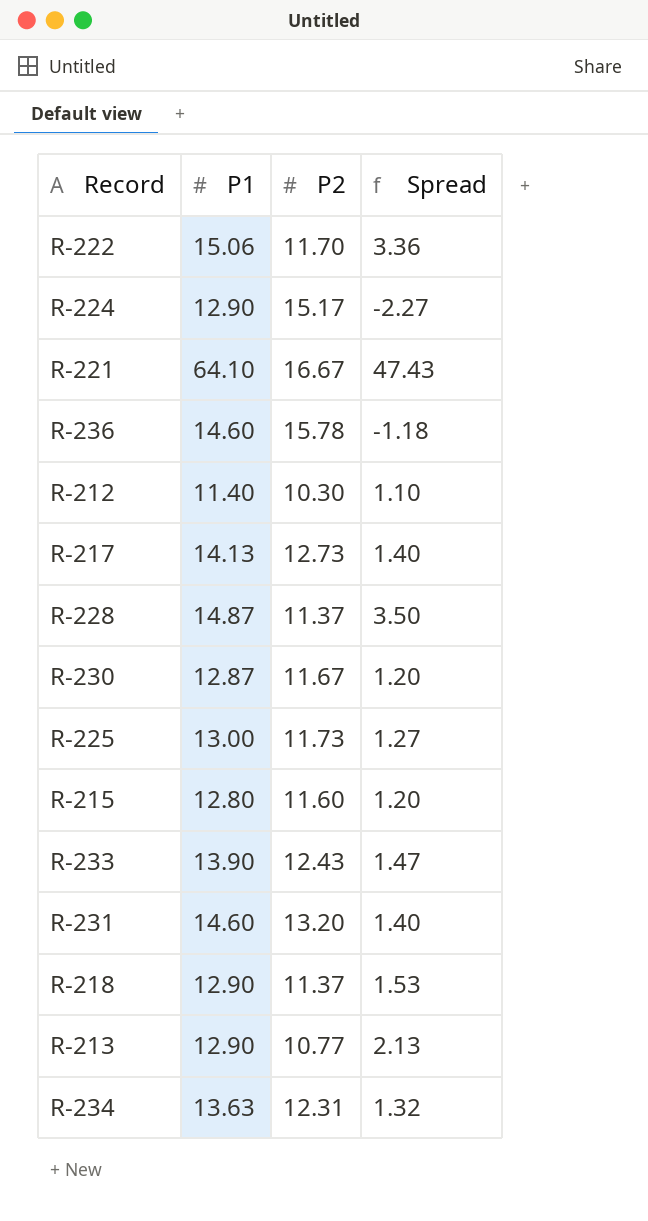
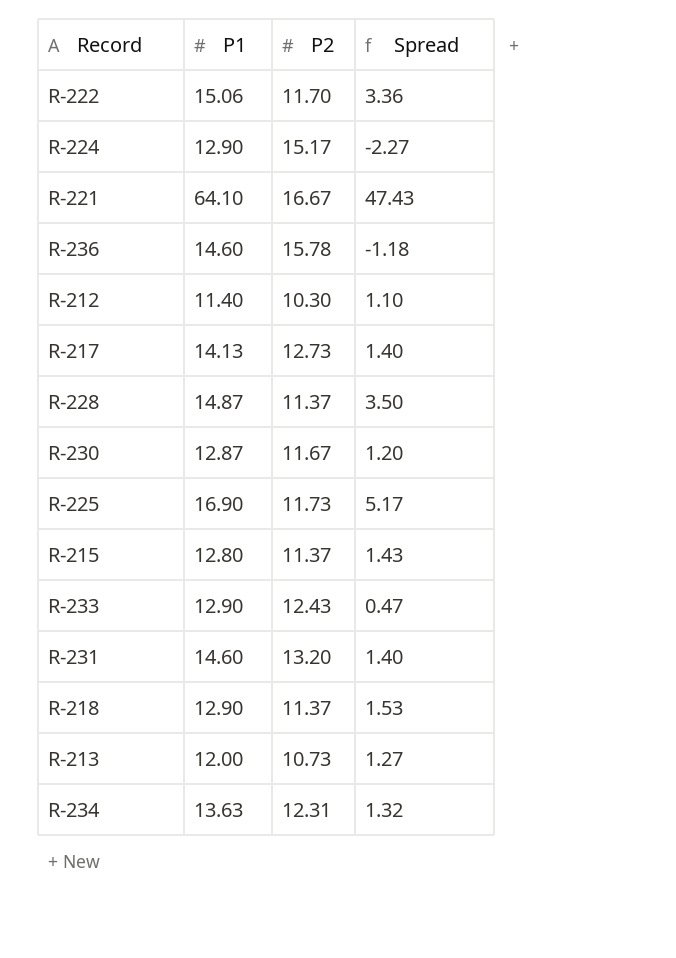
R-225 | P1: 13.00 -> 16.90
R-225 | Spread: 1.27 -> 5.17
R-215 | P2: 11.60 -> 11.37
R-215 | Spread: 1.20 -> 1.43
R-233 | P1: 13.90 -> 12.90
R-233 | Spread: 1.47 -> 0.47
R-213 | P1: 12.90 -> 12.00
R-213 | P2: 10.77 -> 10.73
R-213 | Spread: 2.13 -> 1.27

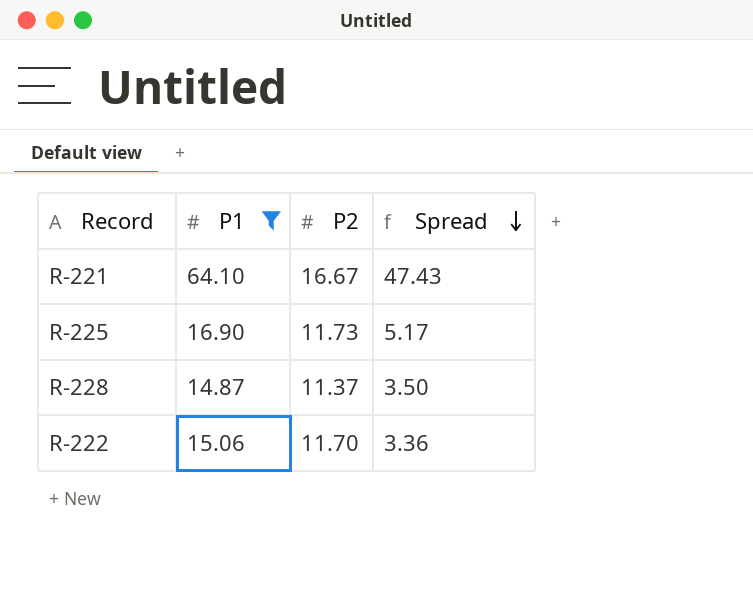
filter: none -> P1 >= 14.87
row order: none -> Spread descending

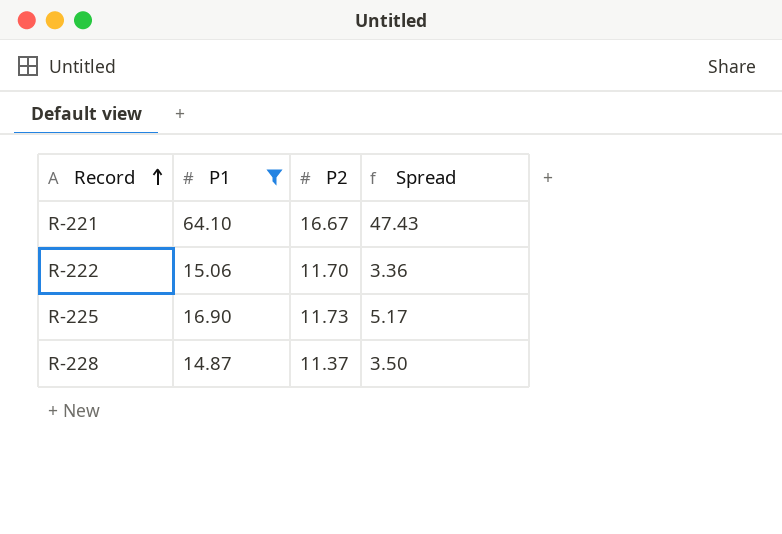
row order: Spread descending -> Record ascending

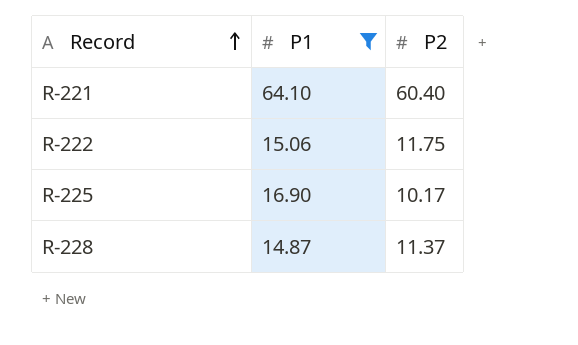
column Spread | formula: [P1] - [P2] -> none
R-221 | P2: 16.67 -> 60.40
R-222 | P2: 11.70 -> 11.75
R-225 | P2: 11.73 -> 10.17

